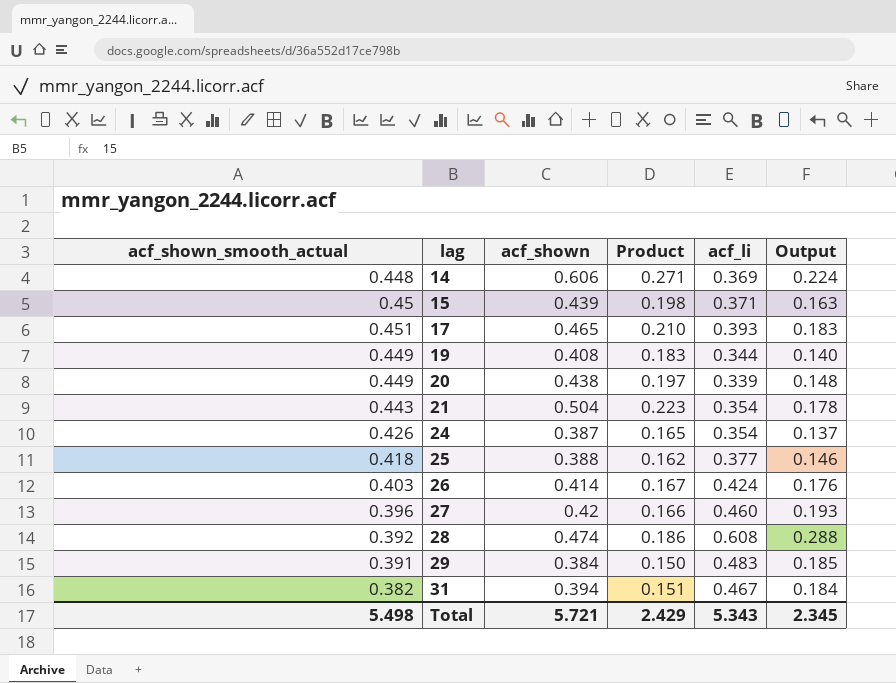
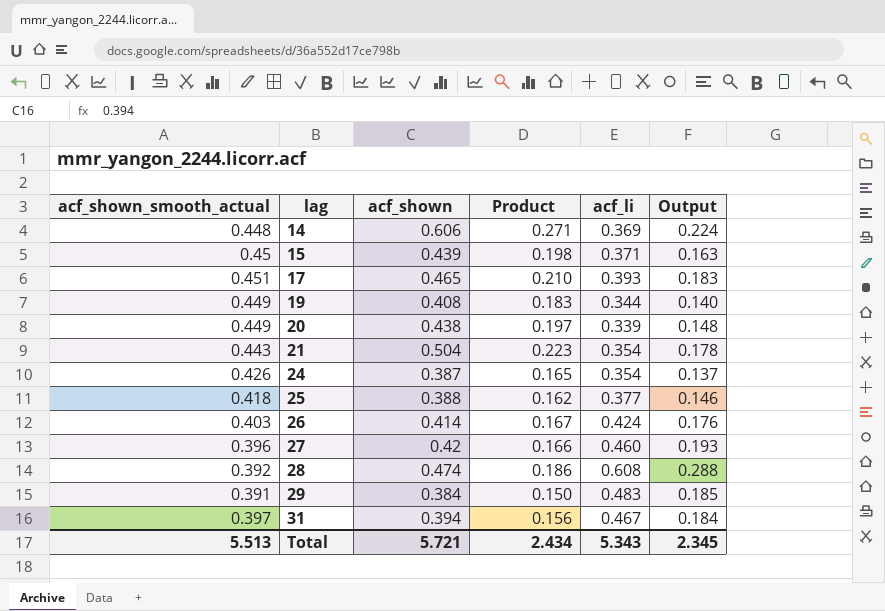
31 | acf_shown_smooth_actual: 0.382 -> 0.397
31 | Product: 0.151 -> 0.156
Total | acf_shown_smooth_actual: 5.498 -> 5.513
Total | Product: 2.429 -> 2.434

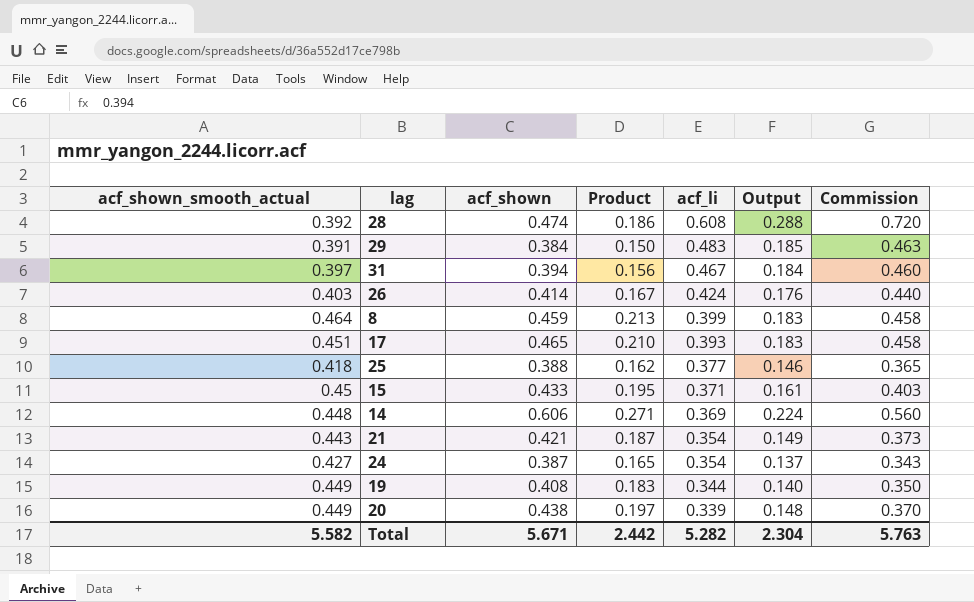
row order: lag ascending -> acf_li descending
column Commission | formula: none -> [Output] * 2.5
row 27: 0.396 | 0.42 | 0.166 | 0.460 | 0.193 -> none
row 8: none -> 0.464 | 0.459 | 0.213 | 0.399 | 0.183 | 0.458
15 | acf_shown: 0.439 -> 0.433
15 | Product: 0.198 -> 0.195
15 | Output: 0.163 -> 0.161
21 | acf_shown: 0.504 -> 0.421
21 | Product: 0.223 -> 0.187
21 | Output: 0.178 -> 0.149
24 | acf_shown_smooth_actual: 0.426 -> 0.427
Total | acf_shown_smooth_actual: 5.513 -> 5.582
Total | acf_shown: 5.721 -> 5.671
Total | Product: 2.434 -> 2.442
Total | acf_li: 5.343 -> 5.282
Total | Output: 2.345 -> 2.304

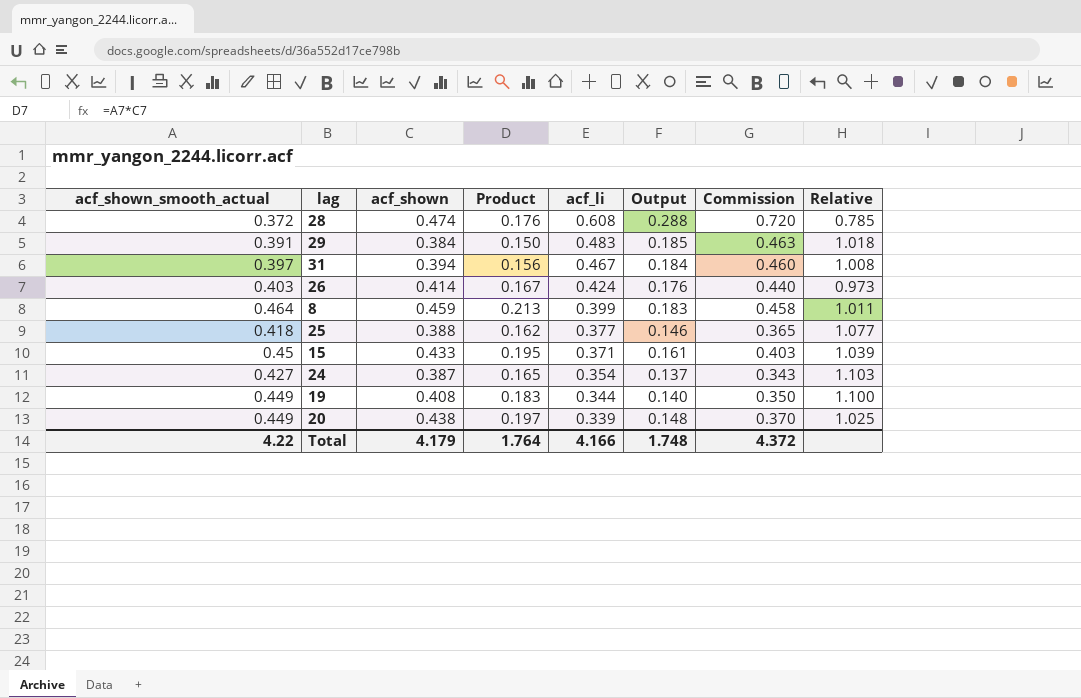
column Relative | formula: none -> [acf_shown_smooth_actual] / [acf_shown]
row 17: 0.451 | 0.465 | 0.210 | 0.393 | 0.183 | 0.458 -> none
row 14: 0.448 | 0.606 | 0.271 | 0.369 | 0.224 | 0.560 -> none
row 21: 0.443 | 0.421 | 0.187 | 0.354 | 0.149 | 0.373 -> none
28 | acf_shown_smooth_actual: 0.392 -> 0.372
28 | Product: 0.186 -> 0.176
Total | acf_shown_smooth_actual: 5.582 -> 4.22
Total | acf_shown: 5.671 -> 4.179
Total | Product: 2.442 -> 1.764
Total | acf_li: 5.282 -> 4.166
Total | Output: 2.304 -> 1.748
Total | Commission: 5.763 -> 4.372

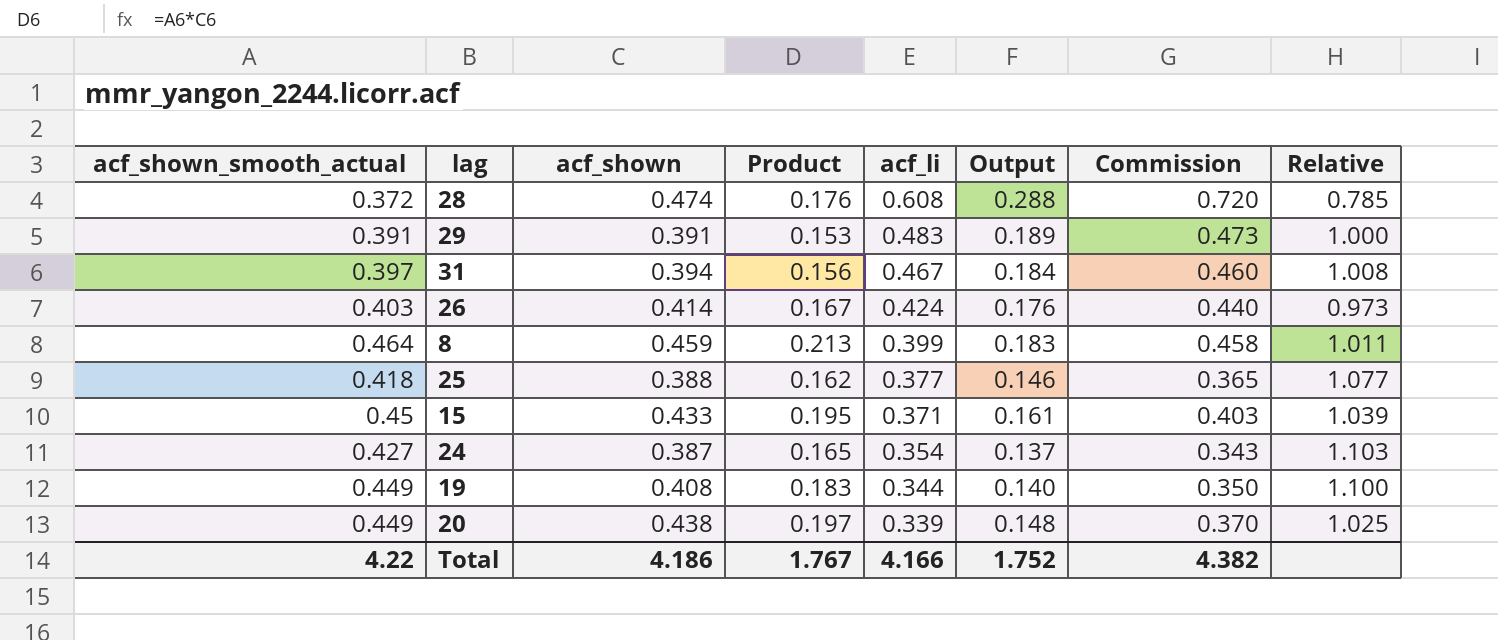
29 | acf_shown: 0.384 -> 0.391
29 | Product: 0.150 -> 0.153
29 | Output: 0.185 -> 0.189
29 | Commission: 0.463 -> 0.473
29 | Relative: 1.018 -> 1.000
Total | acf_shown: 4.179 -> 4.186
Total | Product: 1.764 -> 1.767
Total | Output: 1.748 -> 1.752
Total | Commission: 4.372 -> 4.382

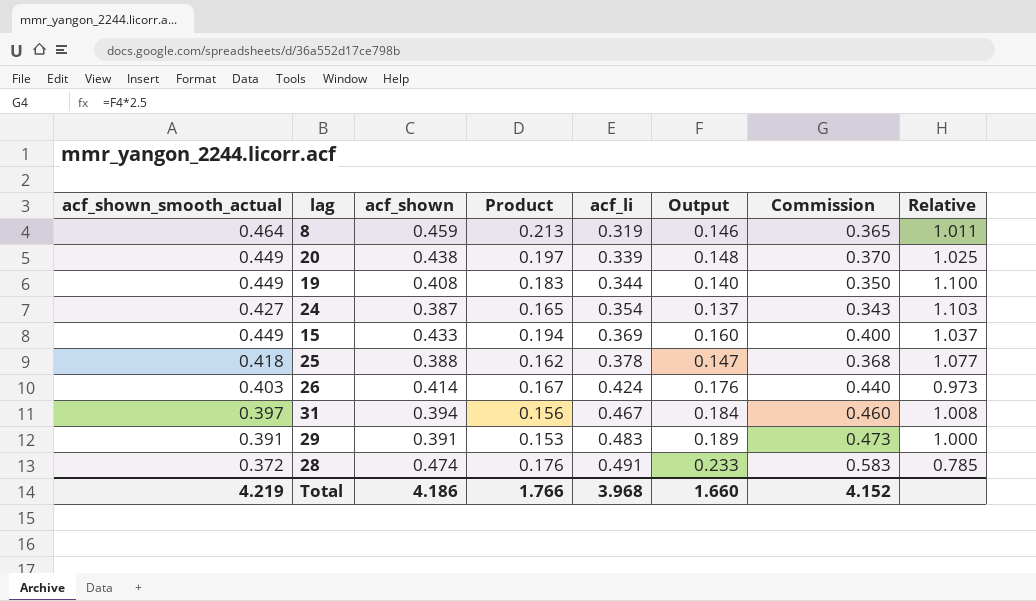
row order: acf_li descending -> acf_li ascending
8 | acf_li: 0.399 -> 0.319
8 | Output: 0.183 -> 0.146
8 | Commission: 0.458 -> 0.365
15 | acf_shown_smooth_actual: 0.45 -> 0.449
15 | Product: 0.195 -> 0.194
15 | acf_li: 0.371 -> 0.369
15 | Output: 0.161 -> 0.160
15 | Commission: 0.403 -> 0.400
15 | Relative: 1.039 -> 1.037
25 | acf_li: 0.377 -> 0.378
25 | Output: 0.146 -> 0.147
25 | Commission: 0.365 -> 0.368
28 | acf_li: 0.608 -> 0.491
28 | Output: 0.288 -> 0.233
28 | Commission: 0.720 -> 0.583
Total | acf_shown_smooth_actual: 4.22 -> 4.219
Total | Product: 1.767 -> 1.766
Total | acf_li: 4.166 -> 3.968
Total | Output: 1.752 -> 1.660
Total | Commission: 4.382 -> 4.152

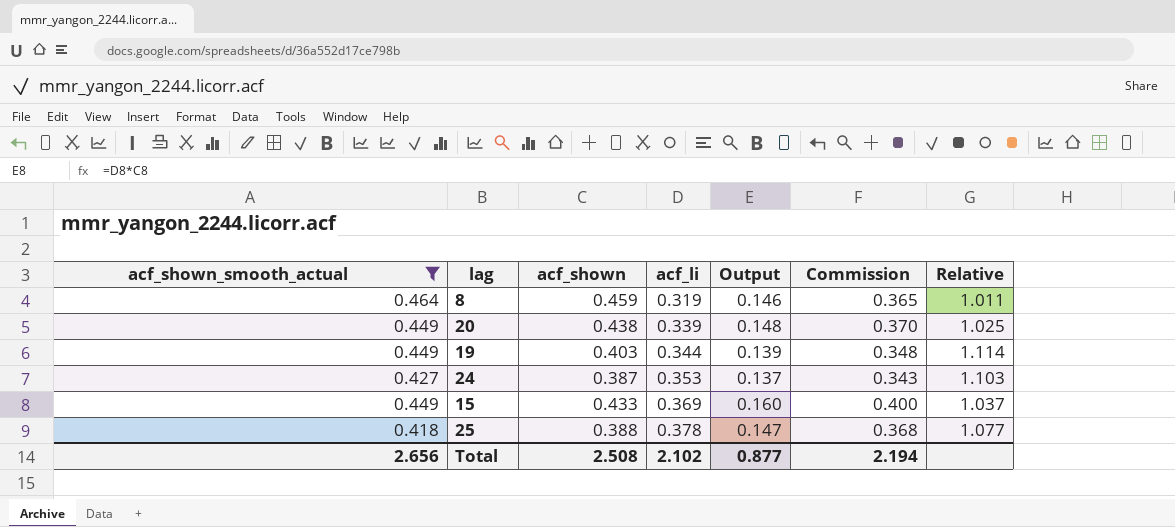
filter: none -> acf_shown_smooth_actual >= 0.418
column Product | formula: [acf_shown_smooth_actual] * [acf_shown] -> none
19 | acf_shown: 0.408 -> 0.403
19 | Output: 0.140 -> 0.139
19 | Commission: 0.350 -> 0.348
19 | Relative: 1.100 -> 1.114
24 | acf_li: 0.354 -> 0.353
Total | acf_shown_smooth_actual: 4.219 -> 2.656
Total | acf_shown: 4.186 -> 2.508
Total | acf_li: 3.968 -> 2.102
Total | Output: 1.660 -> 0.877
Total | Commission: 4.152 -> 2.194

